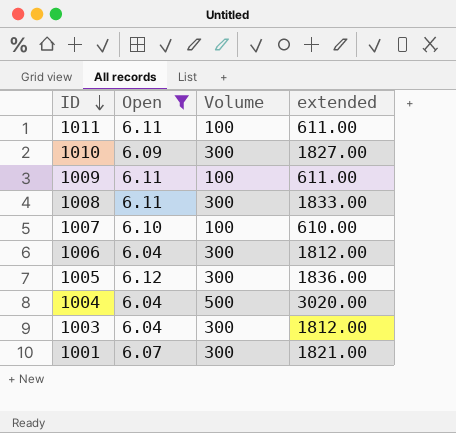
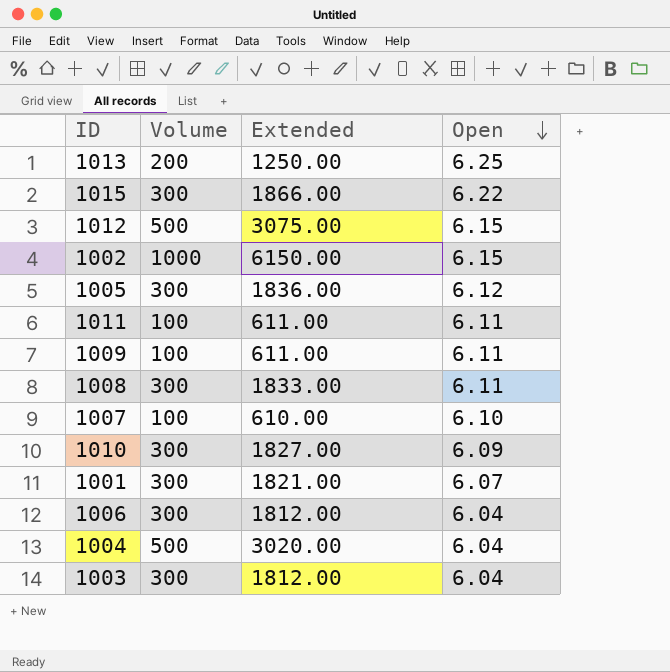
filter: Open <= 6.12 -> none
row order: ID descending -> Open descending
column name: extended -> Extended
column Open | position: 2 -> 4

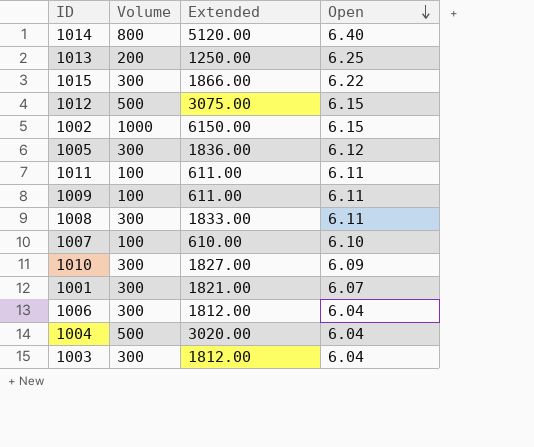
row 1014: none -> 800 | 5120.00 | 6.40

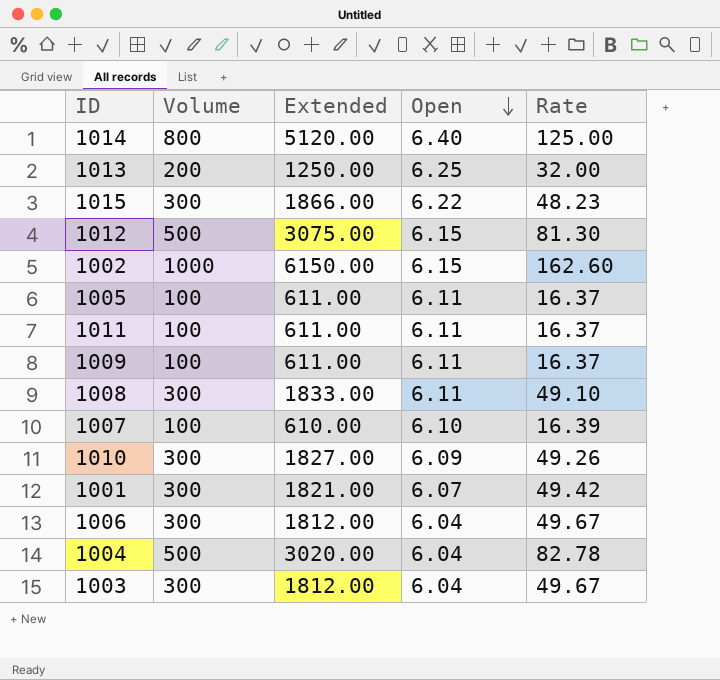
column Rate | formula: none -> [Volume] / [Open]
1005 | Volume: 300 -> 100
1005 | Extended: 1836.00 -> 611.00
1005 | Open: 6.12 -> 6.11

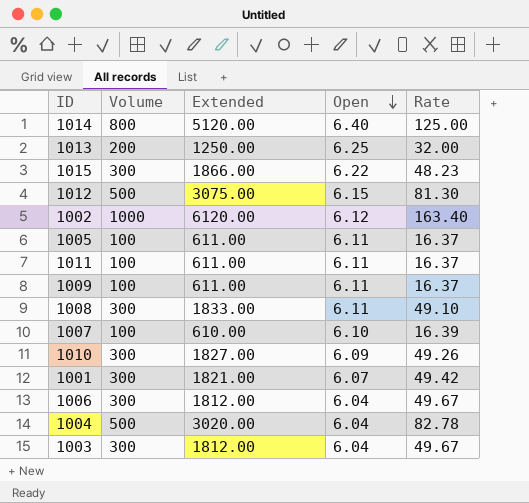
1002 | Extended: 6150.00 -> 6120.00
1002 | Open: 6.15 -> 6.12
1002 | Rate: 162.60 -> 163.40

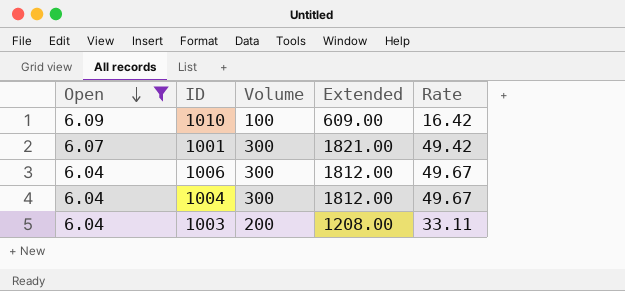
filter: none -> Open <= 6.09
column Open | position: 4 -> 1
1010 | Volume: 300 -> 100
1010 | Extended: 1827.00 -> 609.00
1010 | Rate: 49.26 -> 16.42
1004 | Volume: 500 -> 300
1004 | Extended: 3020.00 -> 1812.00
1004 | Rate: 82.78 -> 49.67
1003 | Volume: 300 -> 200
1003 | Extended: 1812.00 -> 1208.00
1003 | Rate: 49.67 -> 33.11

